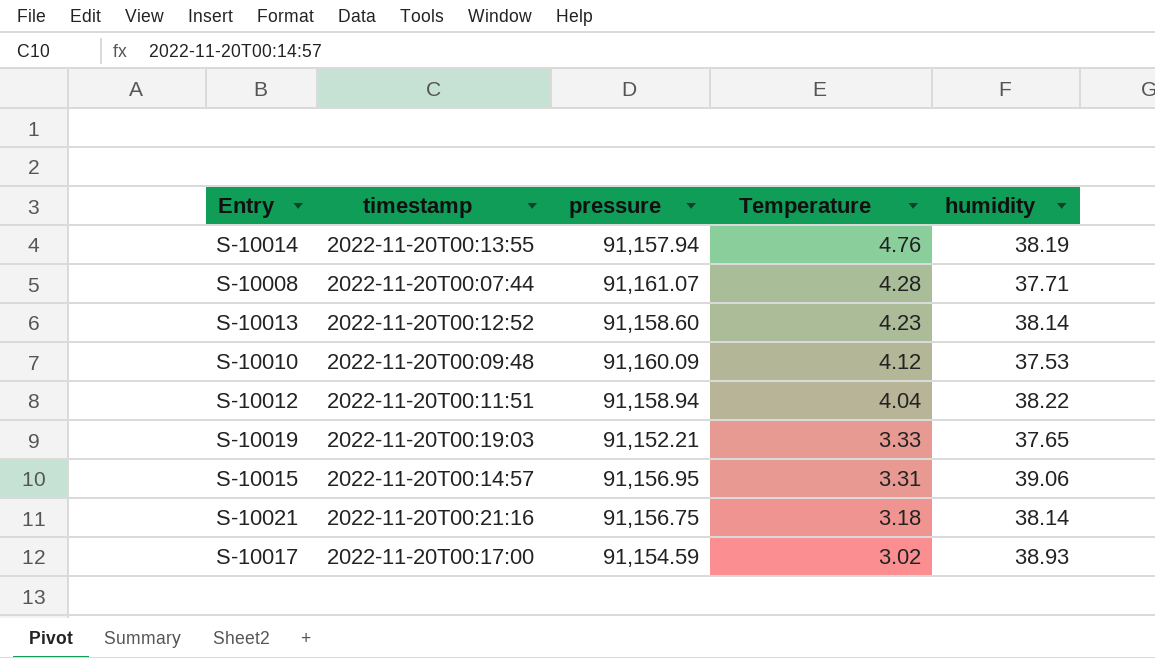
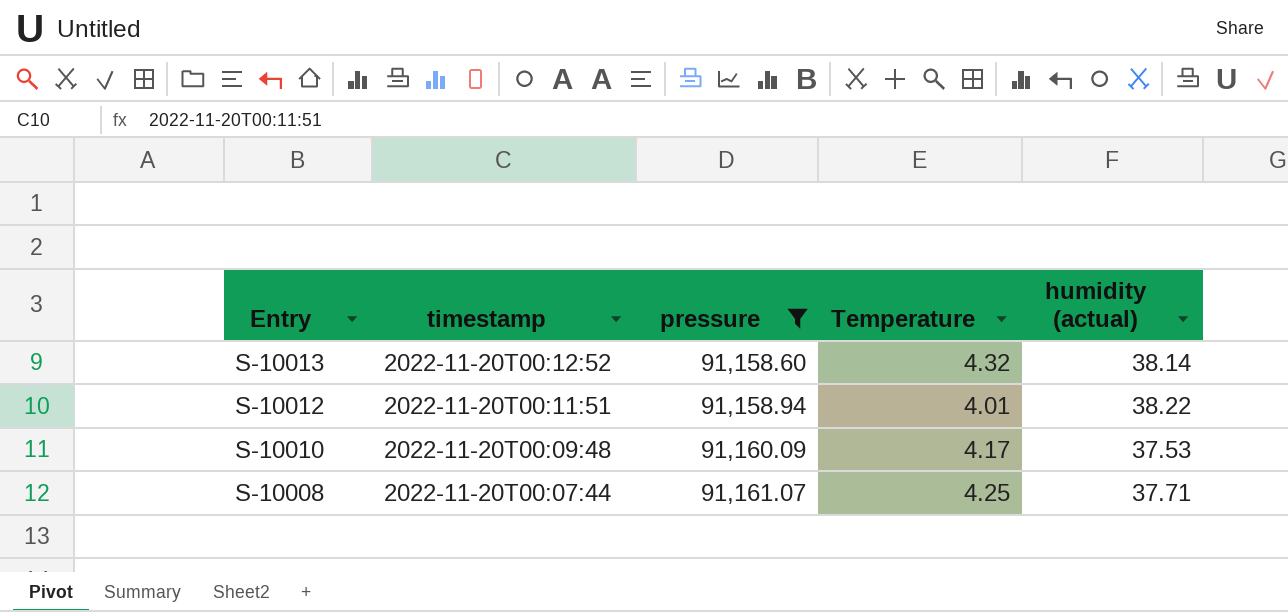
filter: none -> pressure >= 91,158.60
row order: Temperature descending -> Entry descending
column name: humidity -> humidity (actual)
S-10013 | Temperature: 4.23 -> 4.32
S-10012 | Temperature: 4.04 -> 4.01
S-10010 | Temperature: 4.12 -> 4.17
S-10008 | Temperature: 4.28 -> 4.25

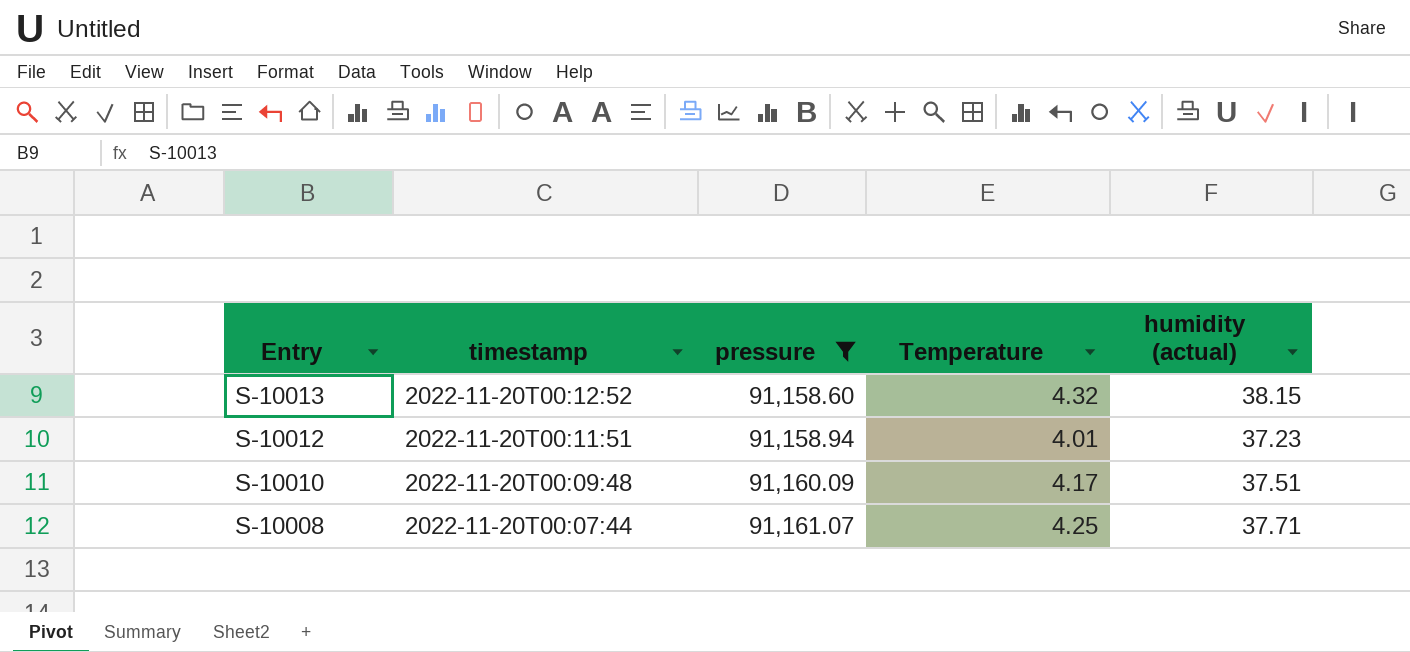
S-10013 | humidity (actual): 38.14 -> 38.15
S-10012 | humidity (actual): 38.22 -> 37.23
S-10010 | humidity (actual): 37.53 -> 37.51

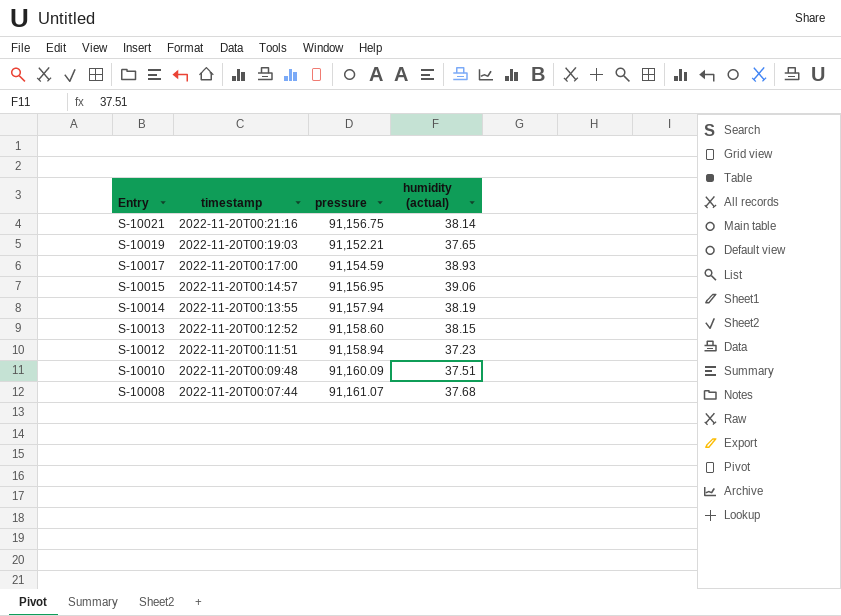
filter: pressure >= 91,158.60 -> none
column Temperature | position: 4 -> none
S-10008 | humidity (actual): 37.71 -> 37.68

